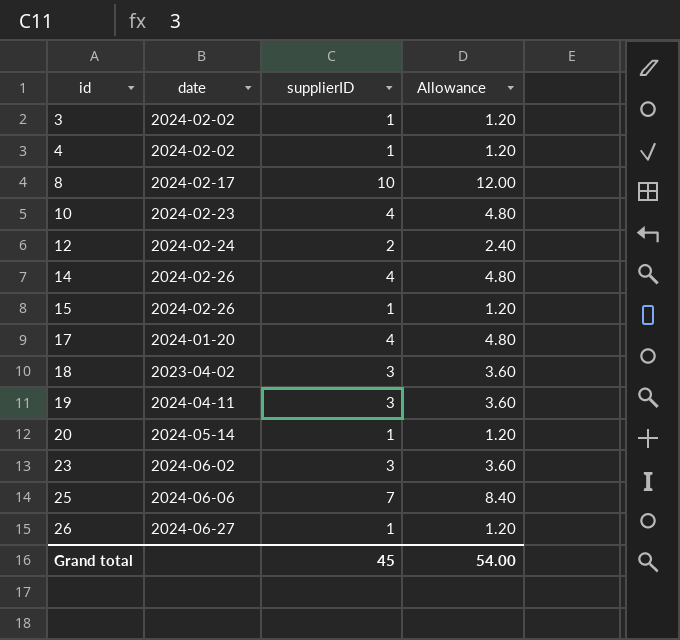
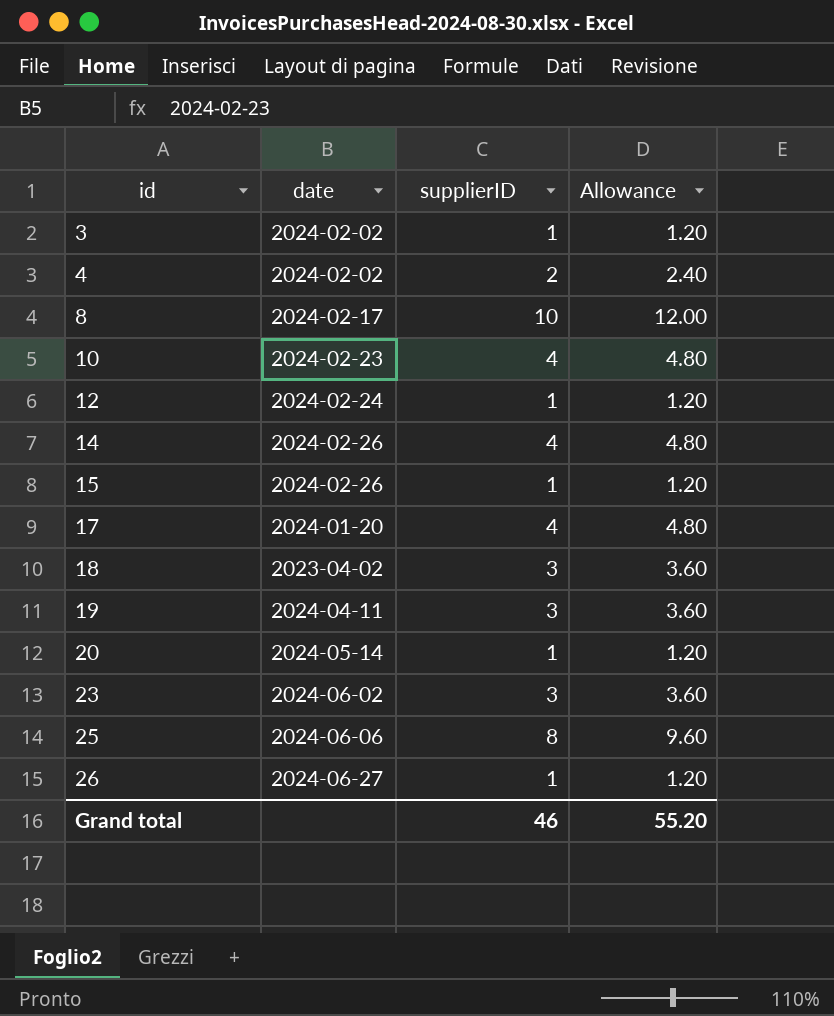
4 | supplierID: 1 -> 2
4 | Allowance: 1.20 -> 2.40
12 | supplierID: 2 -> 1
12 | Allowance: 2.40 -> 1.20
25 | supplierID: 7 -> 8
25 | Allowance: 8.40 -> 9.60
Grand total | supplierID: 45 -> 46
Grand total | Allowance: 54.00 -> 55.20

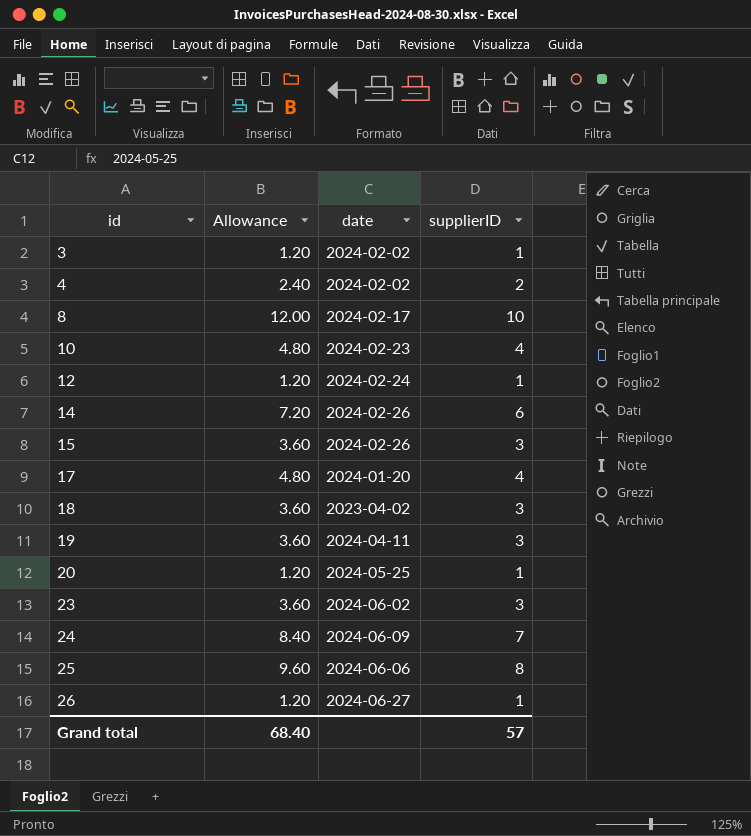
column Allowance | position: 4 -> 2
14 | Allowance: 4.80 -> 7.20
14 | supplierID: 4 -> 6
15 | Allowance: 1.20 -> 3.60
15 | supplierID: 1 -> 3
20 | date: 2024-05-14 -> 2024-05-25
row 24: none -> 8.40 | 2024-06-09 | 7
Grand total | Allowance: 55.20 -> 68.40
Grand total | supplierID: 46 -> 57

